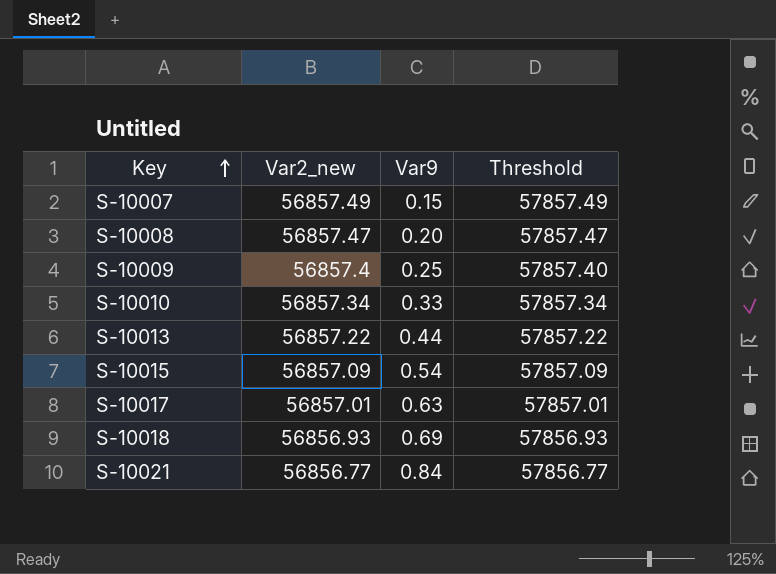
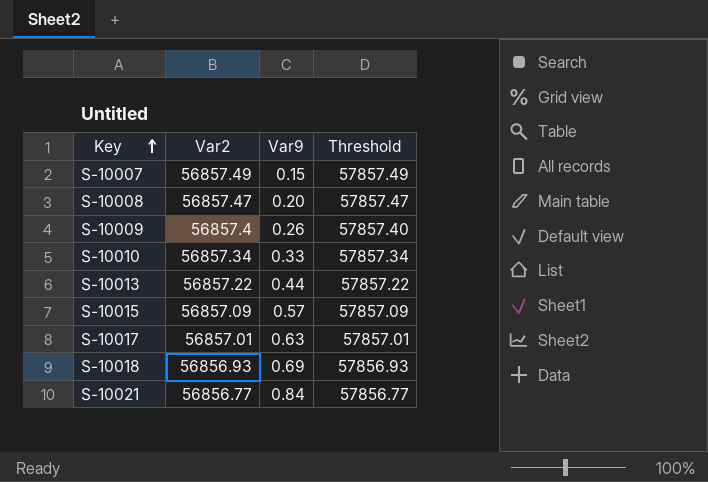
column name: Var2_new -> Var2
S-10009 | Var9: 0.25 -> 0.26
S-10015 | Var9: 0.54 -> 0.57

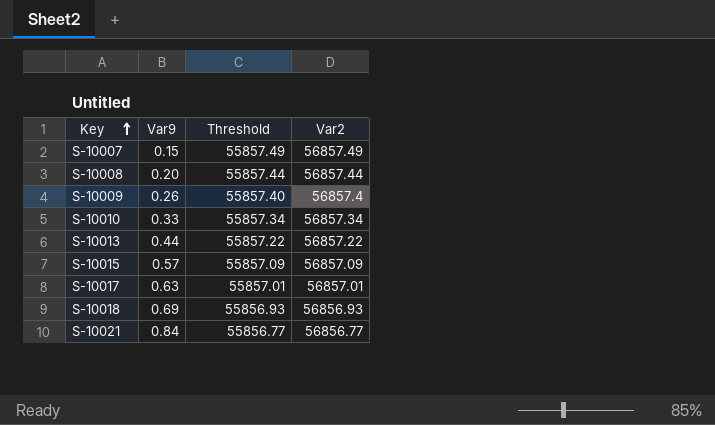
column Threshold | formula: [Var2] + 1000 -> [Var2] - 1000
column Var2 | position: 2 -> 4
S-10008 | Var2: 56857.47 -> 56857.44

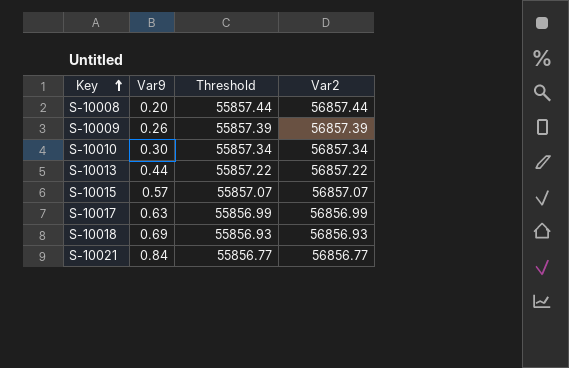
row S-10007: 0.15 | 55857.49 | 56857.49 -> none
S-10009 | Threshold: 55857.40 -> 55857.39
S-10009 | Var2: 56857.4 -> 56857.39
S-10010 | Var9: 0.33 -> 0.30
S-10015 | Threshold: 55857.09 -> 55857.07
S-10015 | Var2: 56857.09 -> 56857.07
S-10017 | Threshold: 55857.01 -> 55856.99
S-10017 | Var2: 56857.01 -> 56856.99

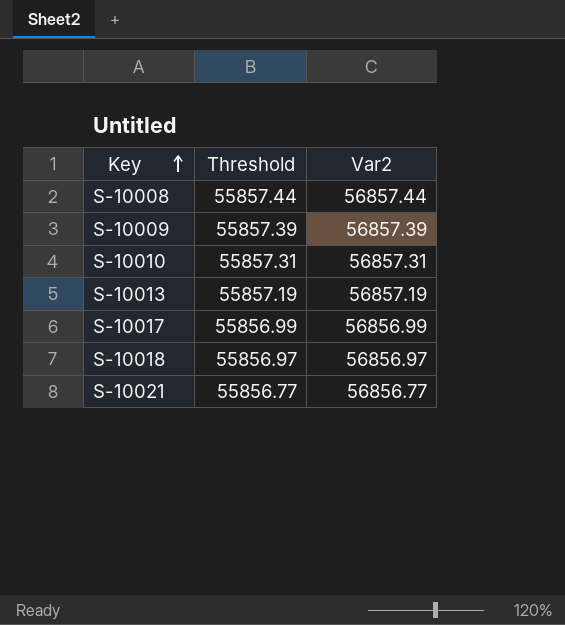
column Var9 | position: 2 -> none
row S-10015: 0.57 | 55857.07 | 56857.07 -> none
S-10010 | Threshold: 55857.34 -> 55857.31
S-10010 | Var2: 56857.34 -> 56857.31
S-10013 | Threshold: 55857.22 -> 55857.19
S-10013 | Var2: 56857.22 -> 56857.19
S-10018 | Threshold: 55856.93 -> 55856.97
S-10018 | Var2: 56856.93 -> 56856.97

